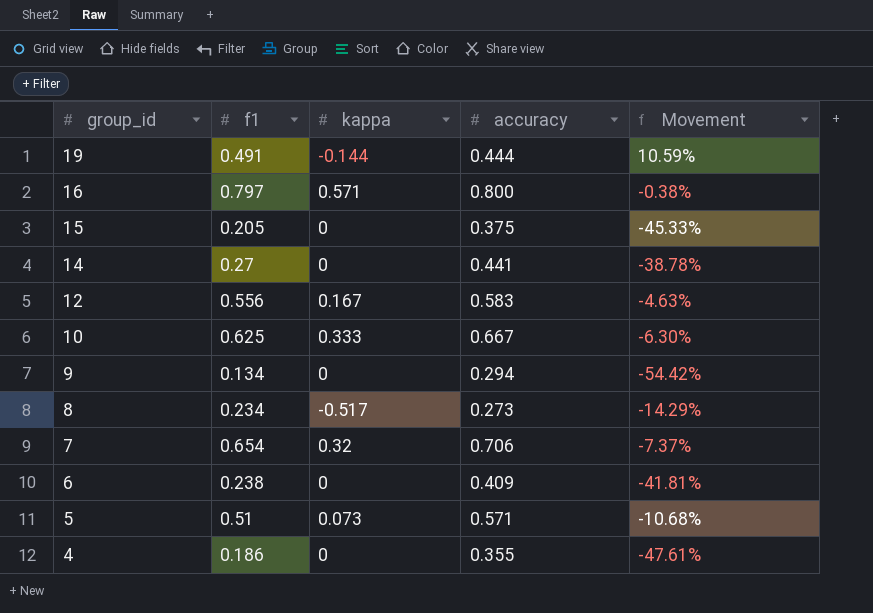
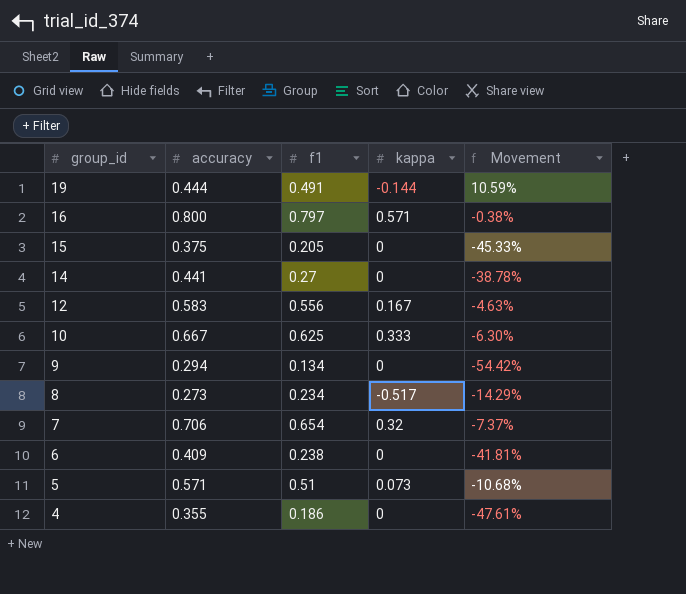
column accuracy | position: 4 -> 2

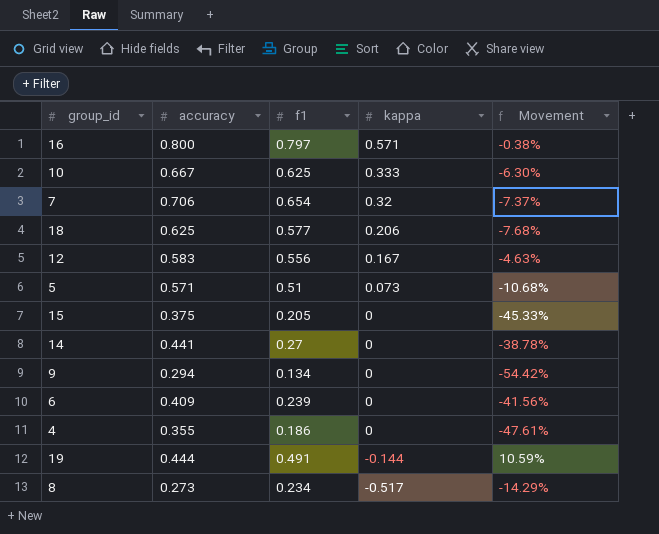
row order: group_id descending -> kappa descending
row 18: none -> 0.625 | 0.577 | 0.206 | -7.68%
6 | f1: 0.238 -> 0.239
6 | Movement: -41.81% -> -41.56%

